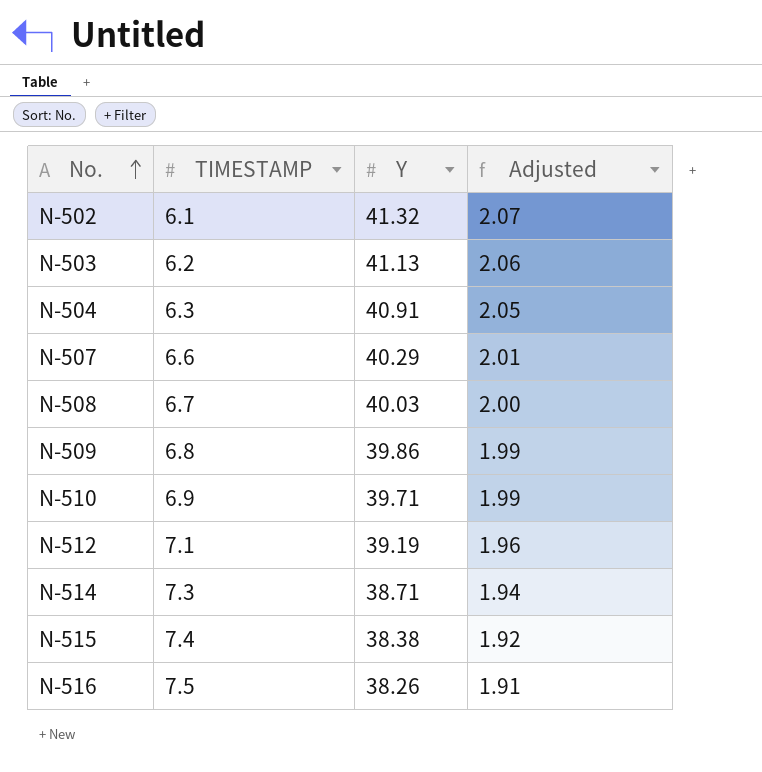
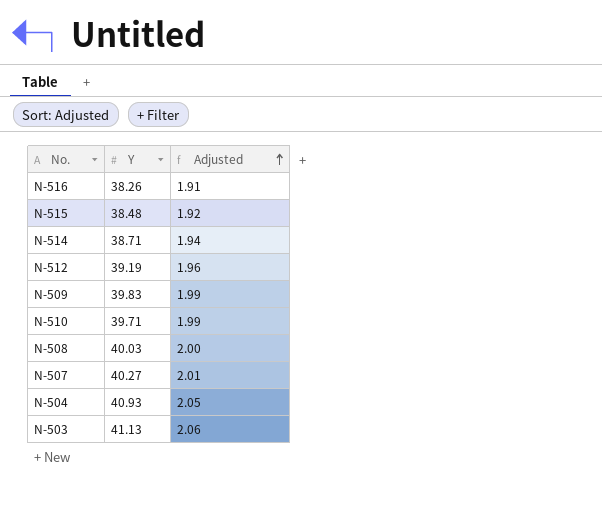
row order: No. ascending -> Adjusted ascending
column TIMESTAMP | position: 2 -> none
row N-502: 6.1 | 41.32 | 2.07 -> none
N-515 | Y: 38.38 -> 38.48
N-509 | Y: 39.86 -> 39.83
N-507 | Y: 40.29 -> 40.27
N-504 | Y: 40.91 -> 40.93

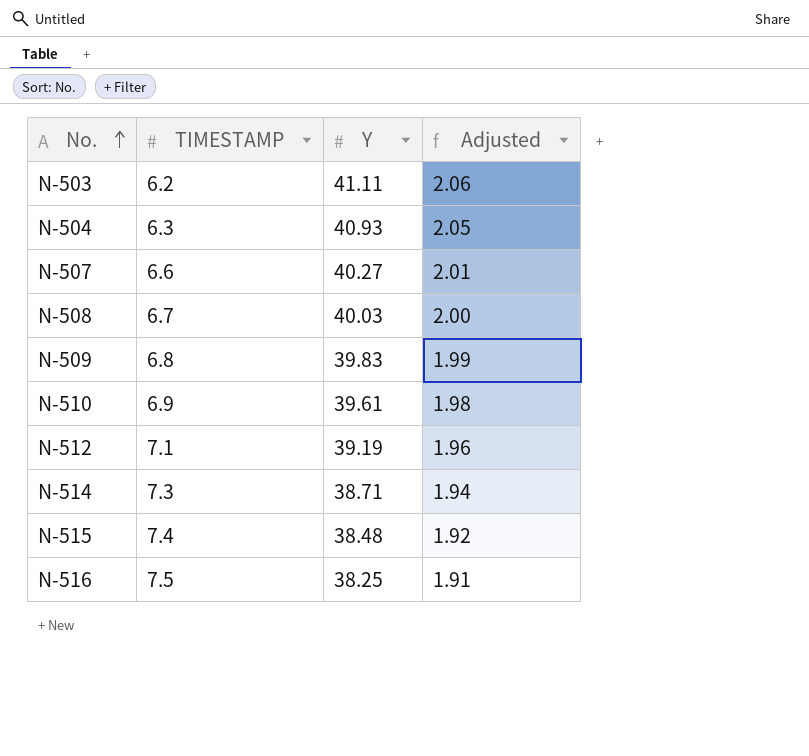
row order: Adjusted ascending -> No. ascending
column TIMESTAMP | position: none -> 2
N-503 | Y: 41.13 -> 41.11
N-510 | Y: 39.71 -> 39.61
N-510 | Adjusted: 1.99 -> 1.98
N-516 | Y: 38.26 -> 38.25

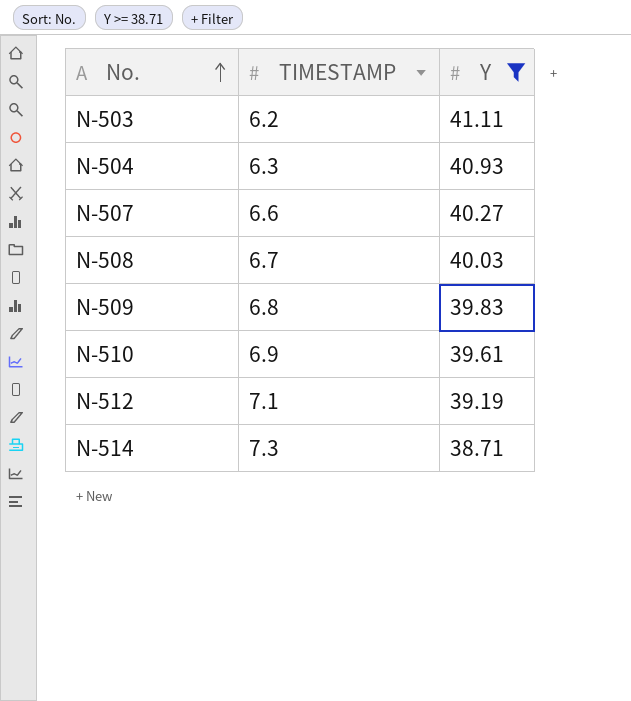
filter: none -> Y >= 38.71
column Adjusted | formula: [Y] * 0.05 -> none

